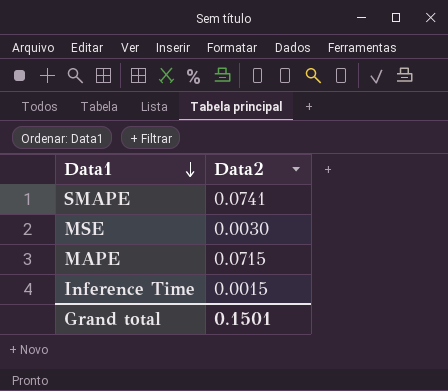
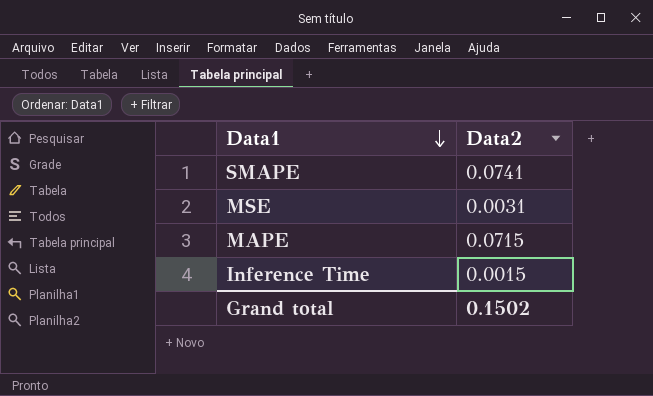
MSE | Data2: 0.0030 -> 0.0031
Grand total | Data2: 0.1501 -> 0.1502

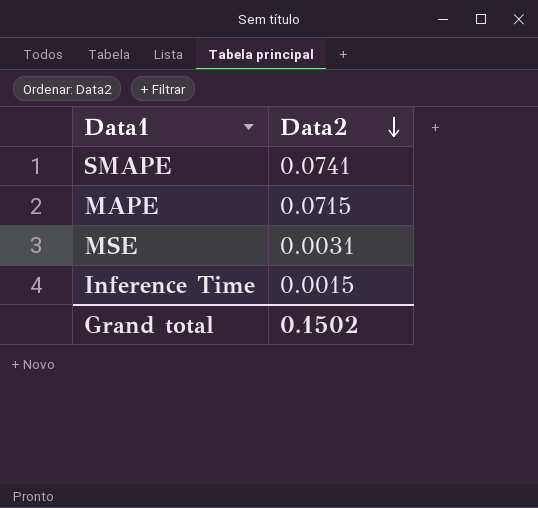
row order: Data1 descending -> Data2 descending

